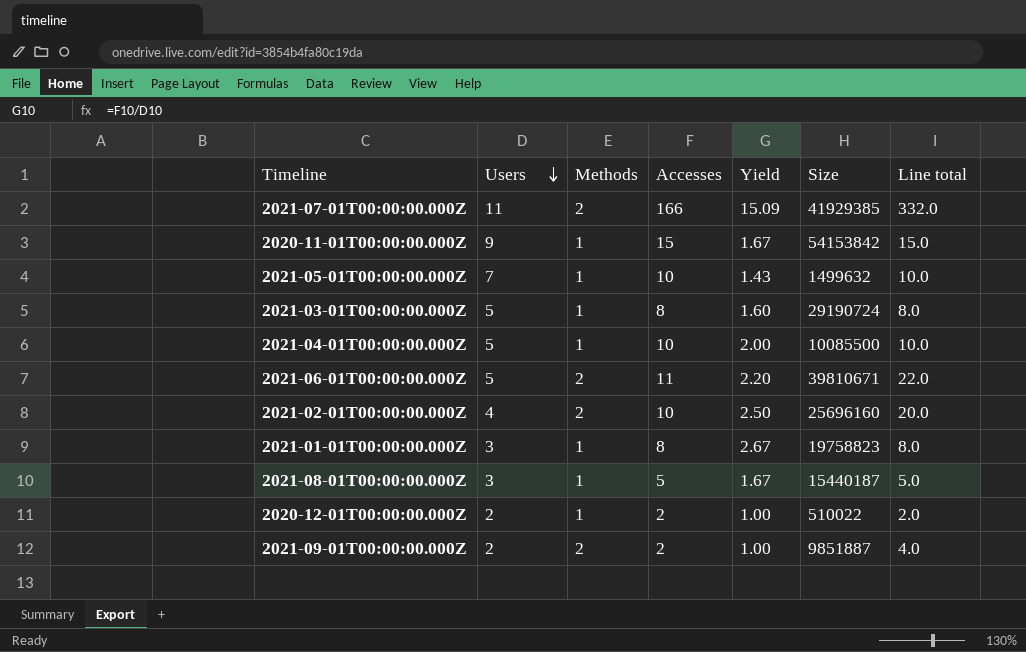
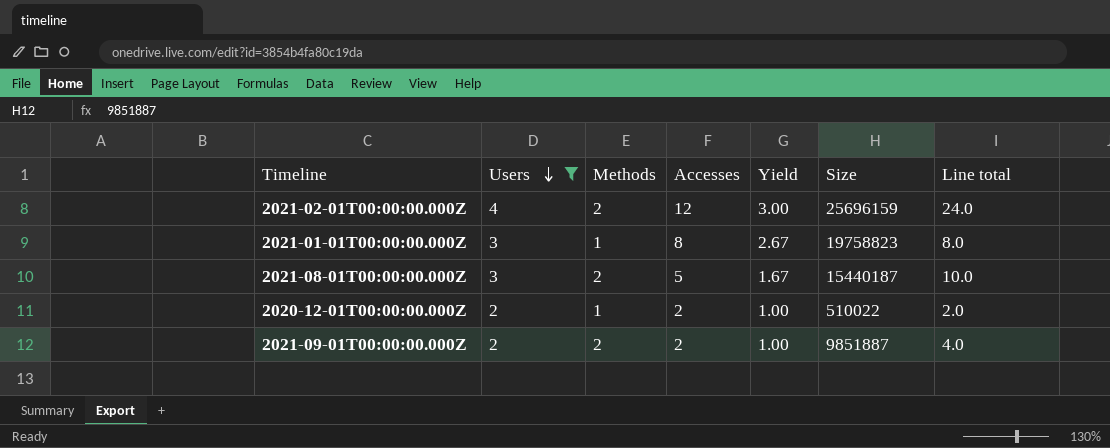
filter: none -> Users <= 4
2021-02-01T00:00:00.000Z | Accesses: 10 -> 12
2021-02-01T00:00:00.000Z | Yield: 2.50 -> 3.00
2021-02-01T00:00:00.000Z | Size: 25696160 -> 25696159
2021-02-01T00:00:00.000Z | Line total: 20.0 -> 24.0
2021-08-01T00:00:00.000Z | Methods: 1 -> 2
2021-08-01T00:00:00.000Z | Line total: 5.0 -> 10.0

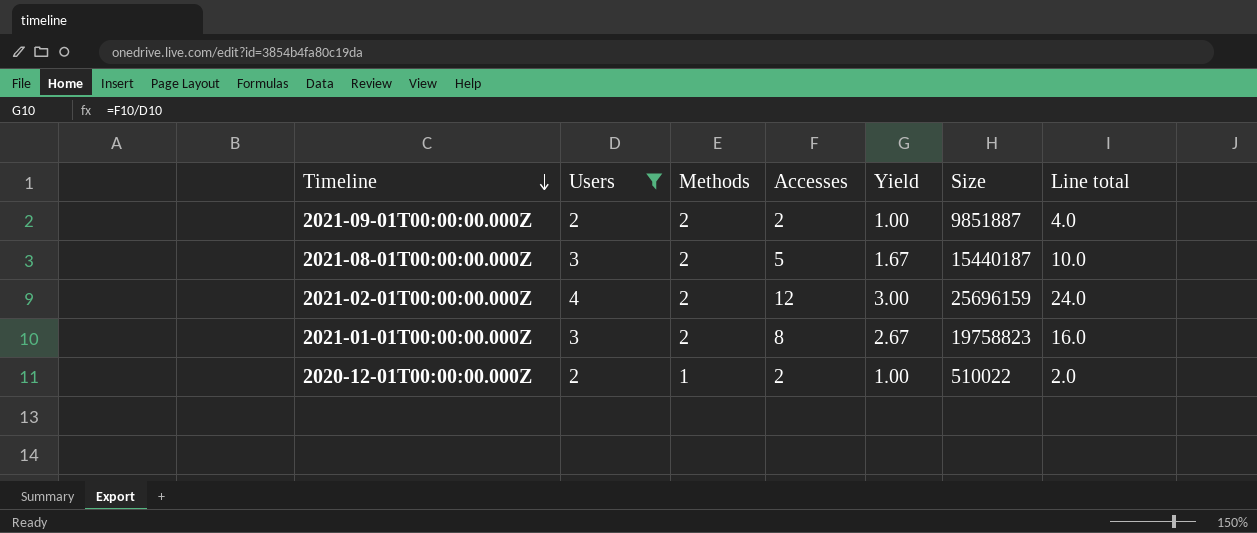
row order: Users descending -> Timeline descending
2021-01-01T00:00:00.000Z | Methods: 1 -> 2
2021-01-01T00:00:00.000Z | Line total: 8.0 -> 16.0

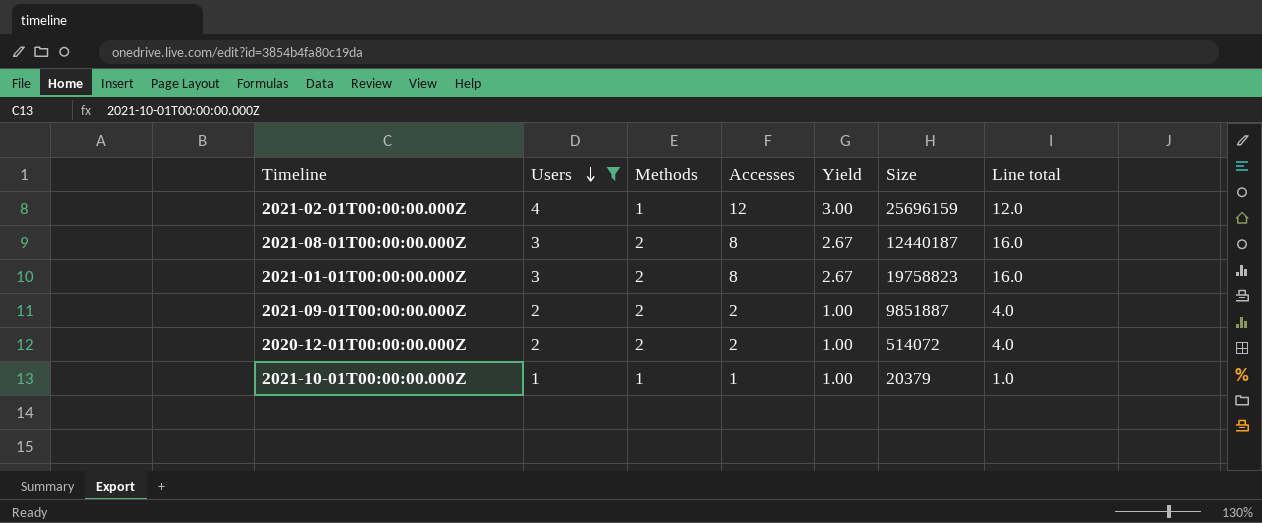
row order: Timeline descending -> Users descending
2021-02-01T00:00:00.000Z | Methods: 2 -> 1
2021-02-01T00:00:00.000Z | Line total: 24.0 -> 12.0
2021-08-01T00:00:00.000Z | Accesses: 5 -> 8
2021-08-01T00:00:00.000Z | Yield: 1.67 -> 2.67
2021-08-01T00:00:00.000Z | Size: 15440187 -> 12440187
2021-08-01T00:00:00.000Z | Line total: 10.0 -> 16.0
2020-12-01T00:00:00.000Z | Methods: 1 -> 2
2020-12-01T00:00:00.000Z | Size: 510022 -> 514072
2020-12-01T00:00:00.000Z | Line total: 2.0 -> 4.0
row 2021-10-01T00:00:00.000Z: none -> 1 | 1 | 1 | 1.00 | 20379 | 1.0

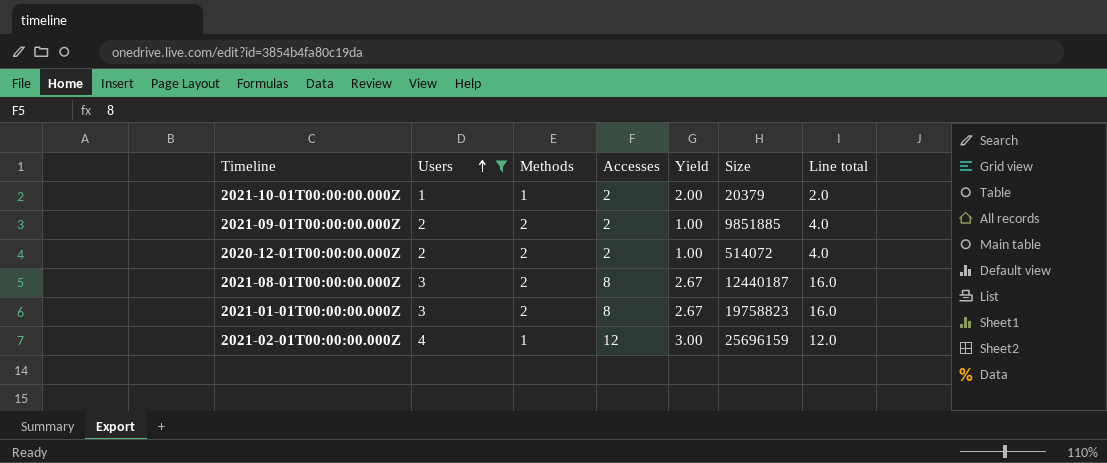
row order: Users descending -> Users ascending
2021-10-01T00:00:00.000Z | Accesses: 1 -> 2
2021-10-01T00:00:00.000Z | Yield: 1.00 -> 2.00
2021-10-01T00:00:00.000Z | Line total: 1.0 -> 2.0
2021-09-01T00:00:00.000Z | Size: 9851887 -> 9851885

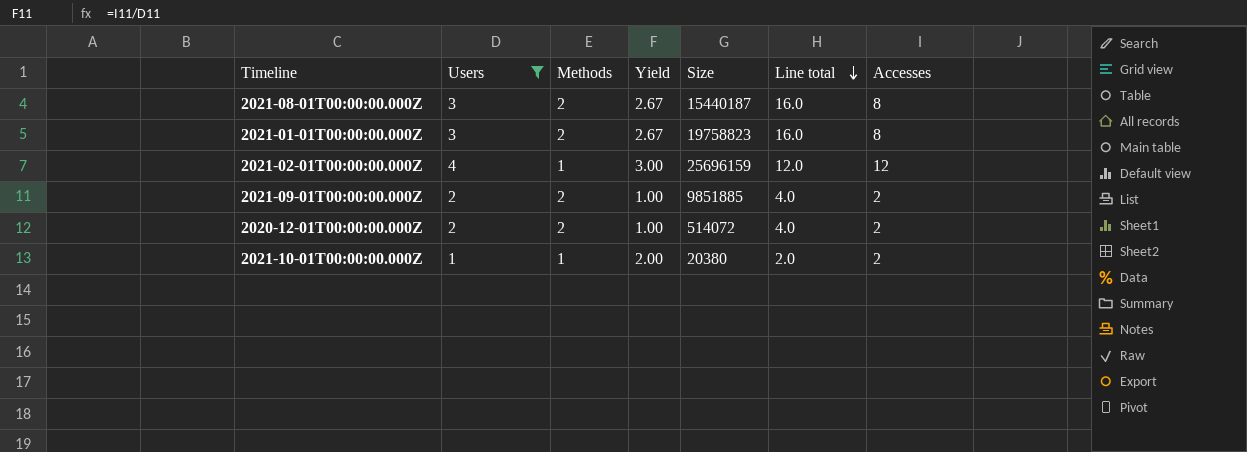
row order: Users ascending -> Line total descending
column Accesses | position: 4 -> 7
2021-08-01T00:00:00.000Z | Size: 12440187 -> 15440187
2021-10-01T00:00:00.000Z | Size: 20379 -> 20380

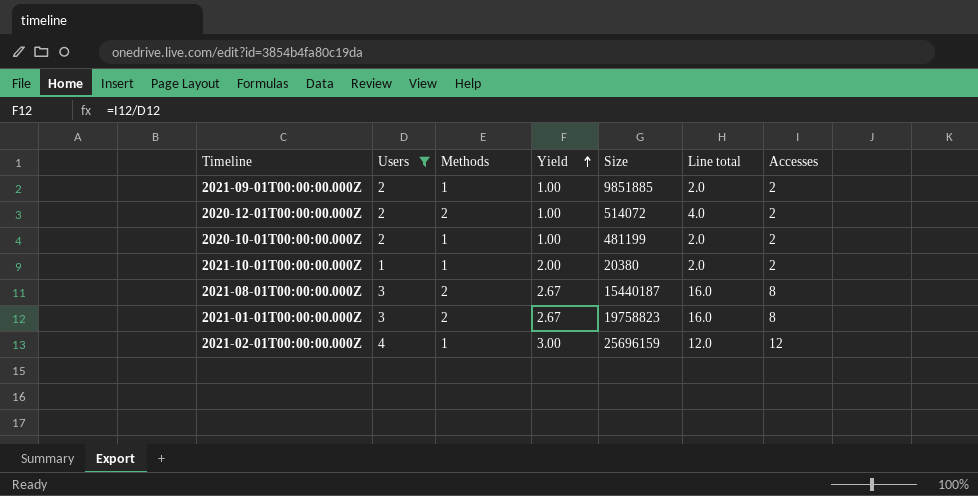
row order: Line total descending -> Yield ascending
2021-09-01T00:00:00.000Z | Methods: 2 -> 1
2021-09-01T00:00:00.000Z | Line total: 4.0 -> 2.0
row 2020-10-01T00:00:00.000Z: none -> 2 | 1 | 1.00 | 481199 | 2.0 | 2

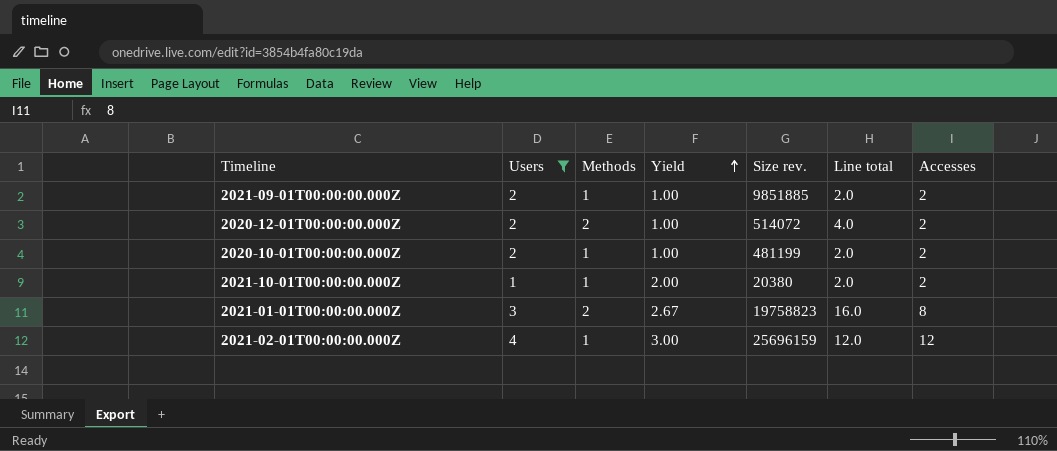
column name: Size -> Size rev.
row 2021-08-01T00:00:00.000Z: 3 | 2 | 2.67 | 15440187 | 16.0 | 8 -> none

